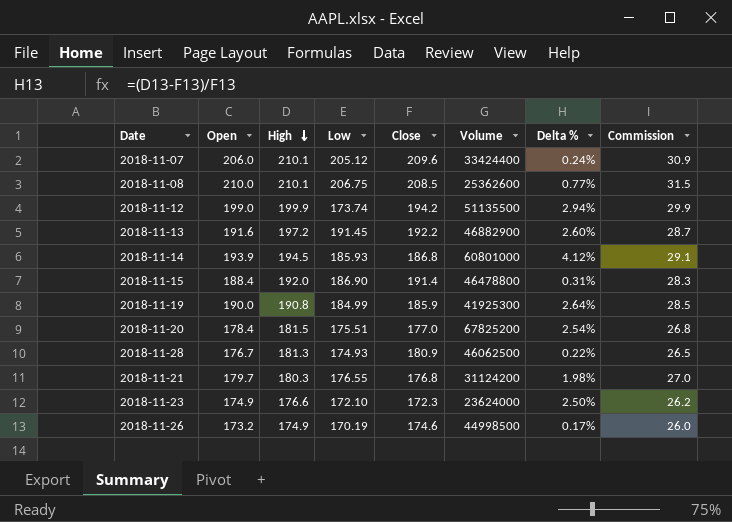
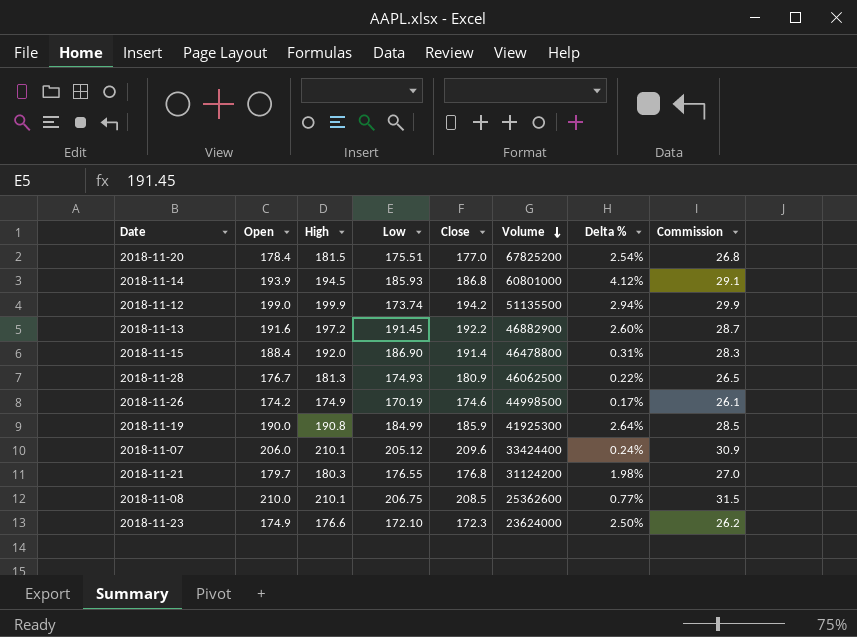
row order: High descending -> Volume descending
2018-11-26 | Open: 173.2 -> 174.2
2018-11-26 | Commission: 26.0 -> 26.1

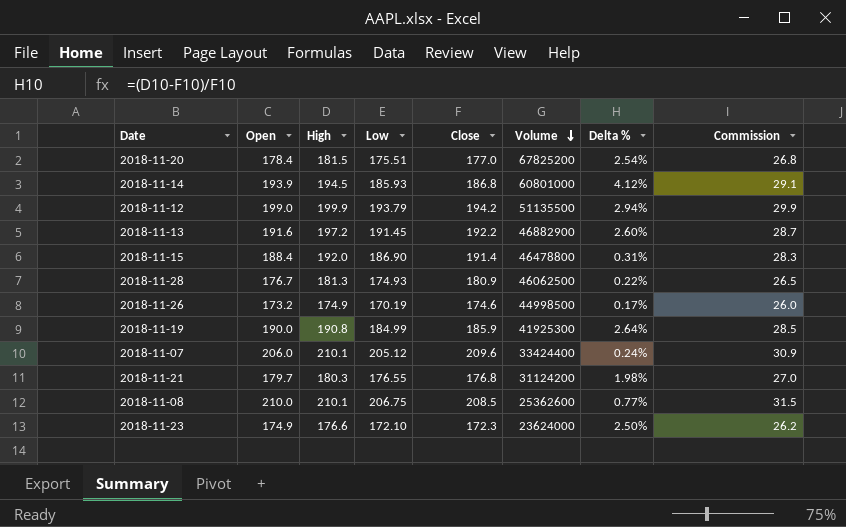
2018-11-12 | Low: 173.74 -> 193.79
2018-11-26 | Open: 174.2 -> 173.2
2018-11-26 | Commission: 26.1 -> 26.0

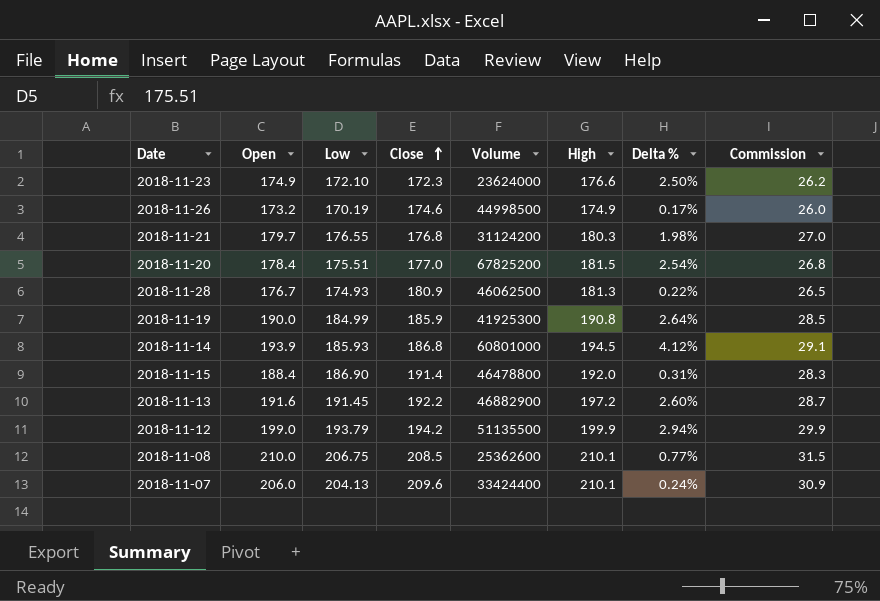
row order: Volume descending -> Close ascending
column High | position: 3 -> 6
2018-11-07 | Low: 205.12 -> 204.13

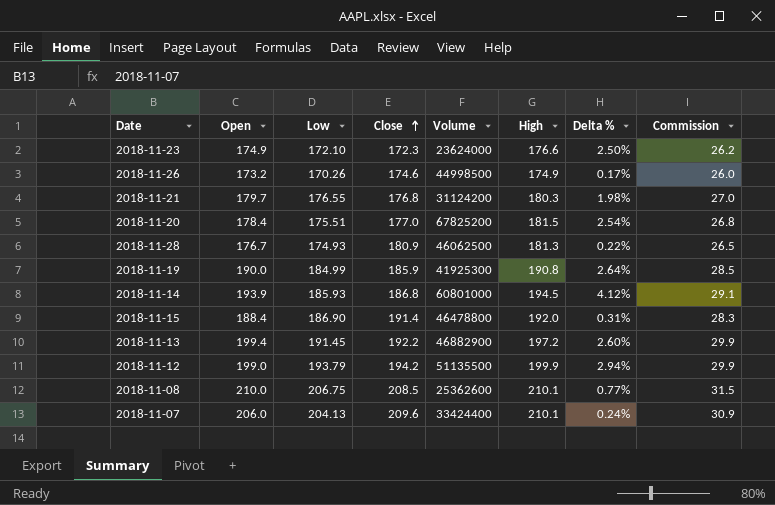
2018-11-26 | Low: 170.19 -> 170.26
2018-11-13 | Open: 191.6 -> 199.4
2018-11-13 | Commission: 28.7 -> 29.9

